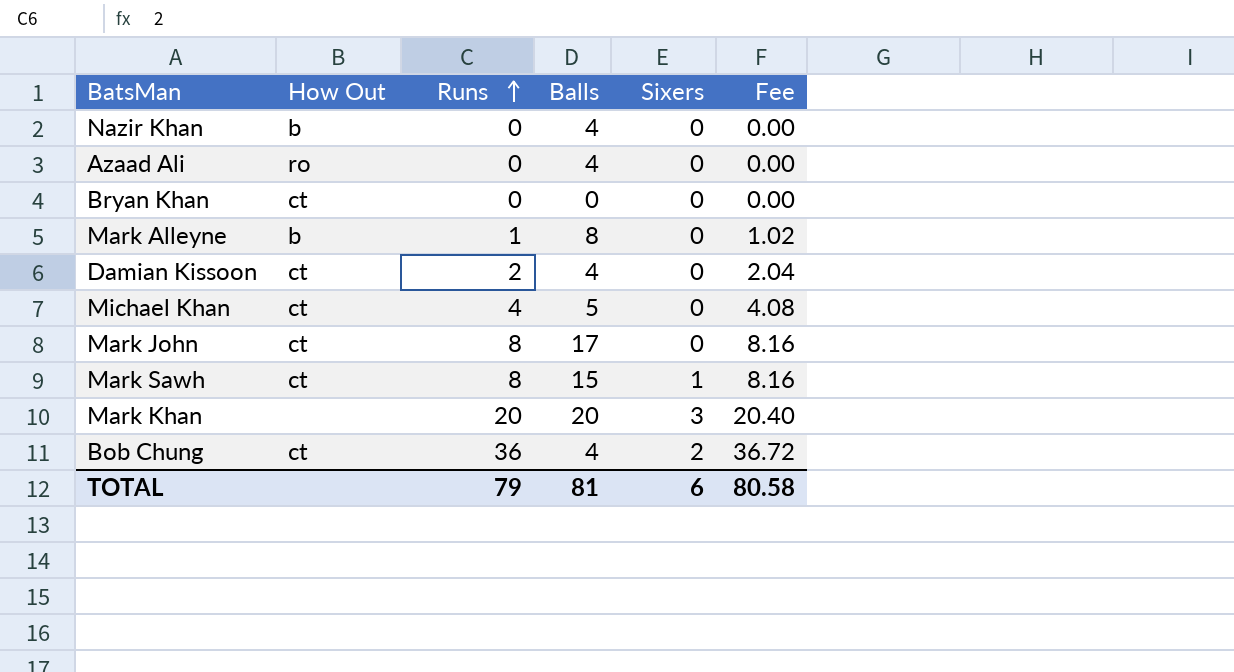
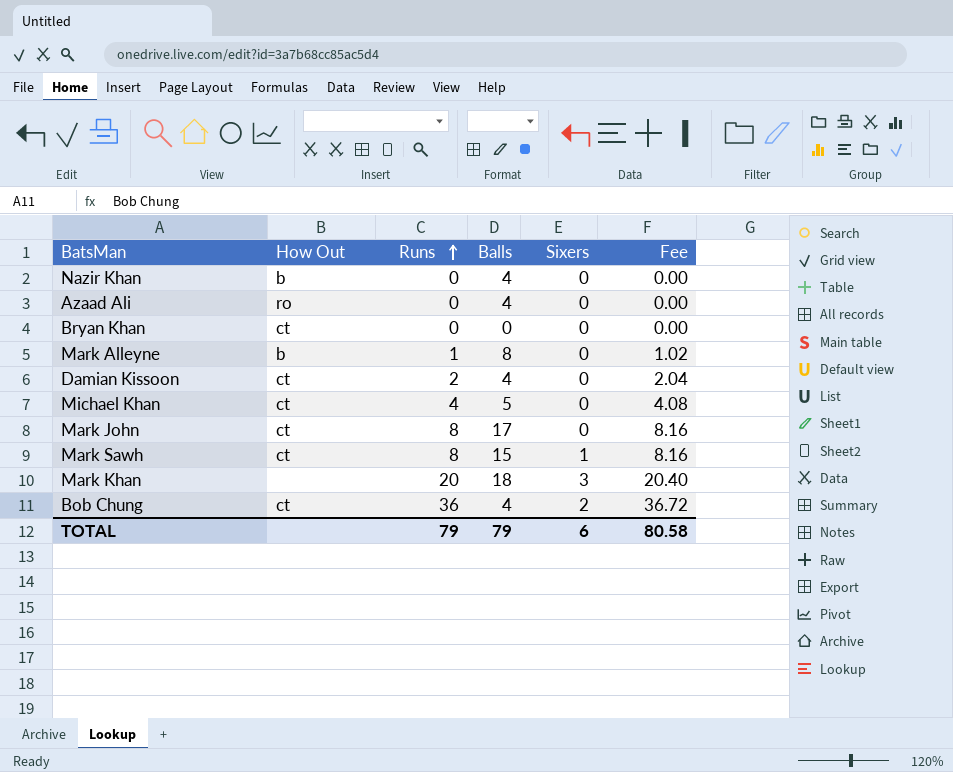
Mark Khan | Balls: 20 -> 18
TOTAL | Balls: 81 -> 79

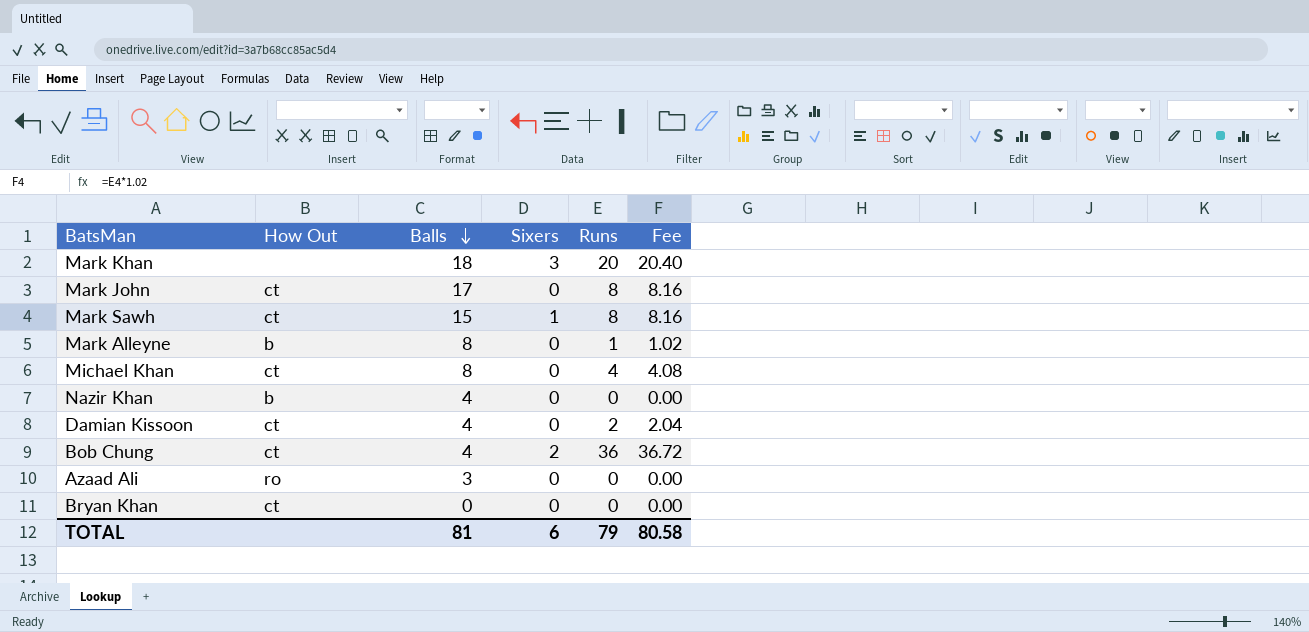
row order: Runs ascending -> Balls descending
column Runs | position: 3 -> 5
Michael Khan | Balls: 5 -> 8
Azaad Ali | Balls: 4 -> 3
TOTAL | Balls: 79 -> 81

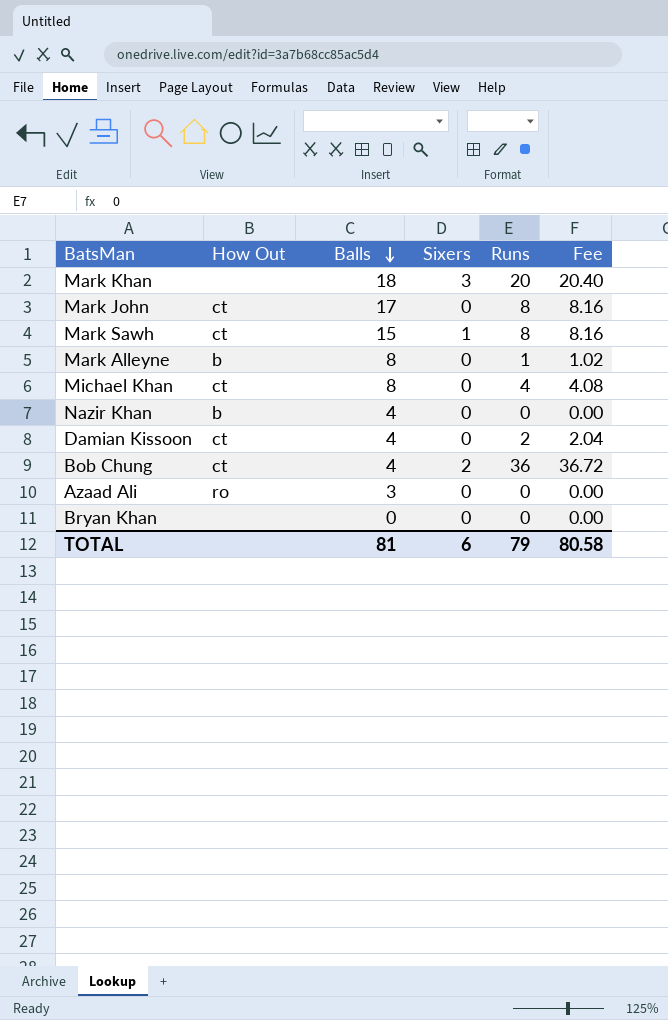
Bryan Khan | How Out: ct -> none

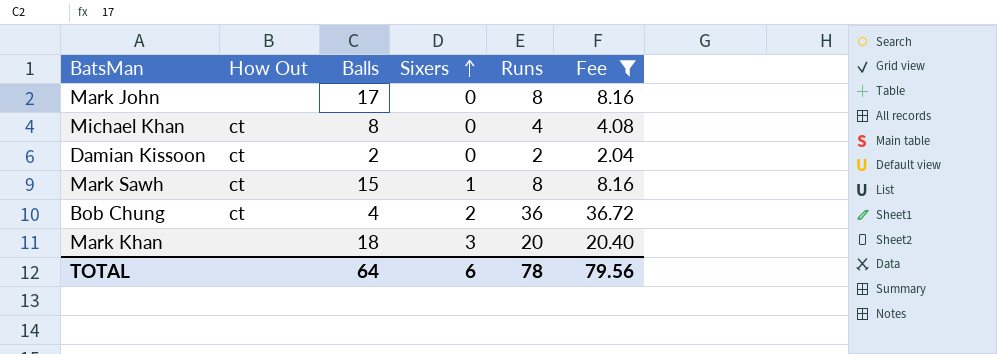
filter: none -> Fee >= 2.04
row order: Balls descending -> Sixers ascending
Mark John | How Out: ct -> none
Damian Kissoon | Balls: 4 -> 2
TOTAL | Balls: 81 -> 64
TOTAL | Runs: 79 -> 78
TOTAL | Fee: 80.58 -> 79.56

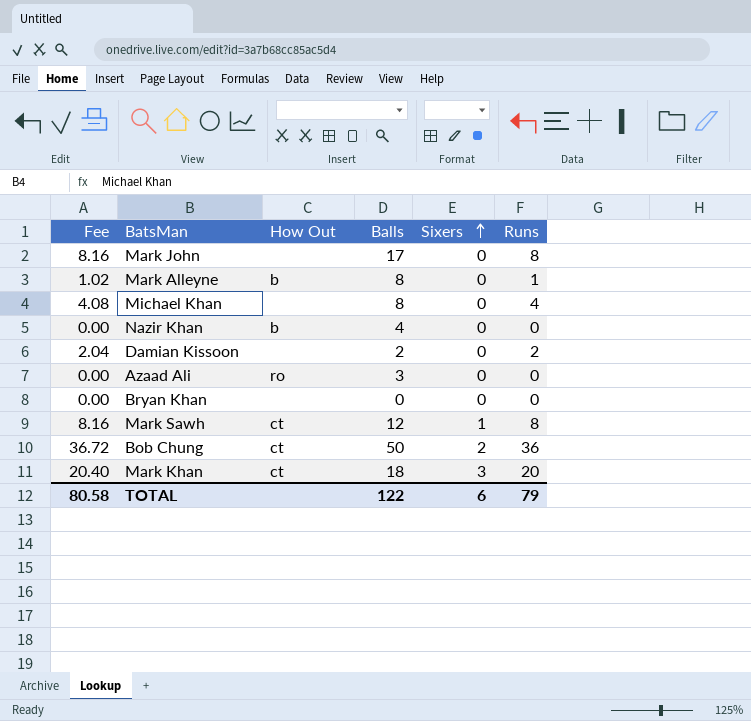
filter: Fee >= 2.04 -> none
column Fee | position: 6 -> 1
Michael Khan | How Out: ct -> none
Damian Kissoon | How Out: ct -> none
Mark Sawh | Balls: 15 -> 12
Bob Chung | Balls: 4 -> 50
Mark Khan | How Out: none -> ct
TOTAL | Fee: 79.56 -> 80.58
TOTAL | Balls: 64 -> 122
TOTAL | Runs: 78 -> 79

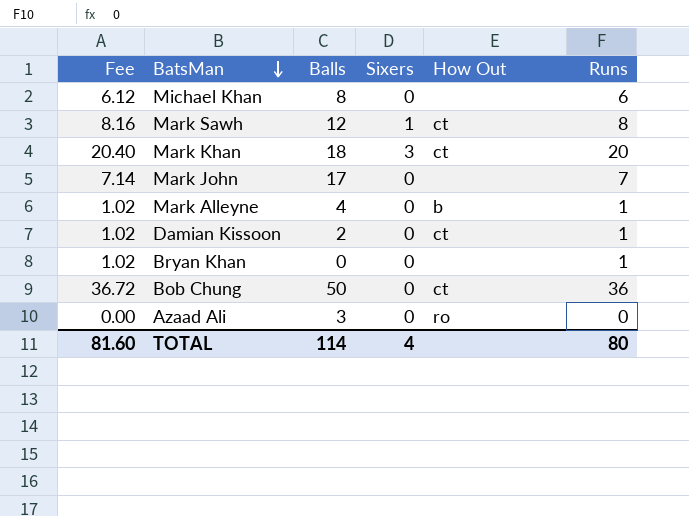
row order: Sixers ascending -> BatsMan descending
column How Out | position: 3 -> 5
row Nazir Khan: 0.00 | b | 4 | 0 | 0 -> none
Michael Khan | Fee: 4.08 -> 6.12
Michael Khan | Runs: 4 -> 6
Mark John | Fee: 8.16 -> 7.14
Mark John | Runs: 8 -> 7
Mark Alleyne | Balls: 8 -> 4
Damian Kissoon | Fee: 2.04 -> 1.02
Damian Kissoon | How Out: none -> ct
Damian Kissoon | Runs: 2 -> 1
Bryan Khan | Fee: 0.00 -> 1.02
Bryan Khan | Runs: 0 -> 1
Bob Chung | Sixers: 2 -> 0
TOTAL | Fee: 80.58 -> 81.60
TOTAL | Balls: 122 -> 114
TOTAL | Sixers: 6 -> 4
TOTAL | Runs: 79 -> 80

